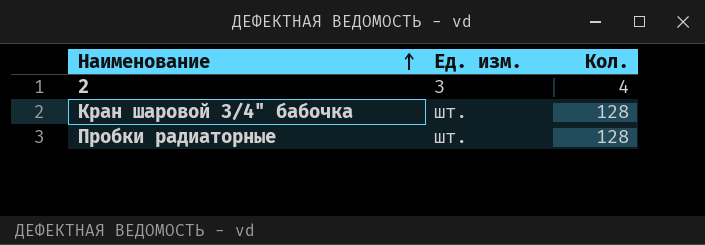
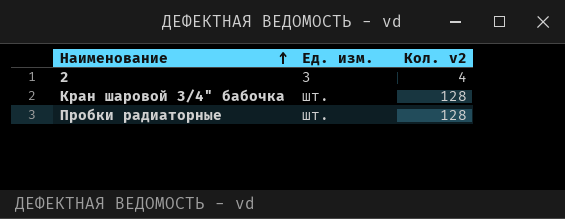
column name: Кол. -> Кол. v2

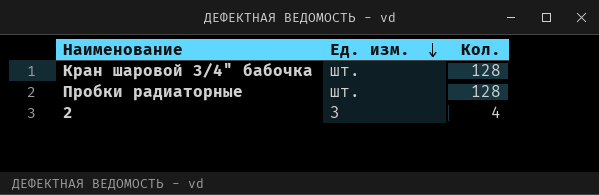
row order: Наименование ascending -> Ед. изм. descending
column name: Кол. v2 -> Кол.

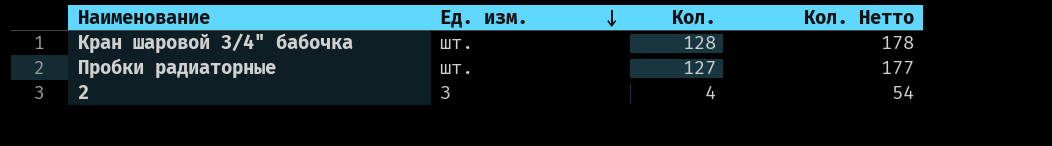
column Кол. Нетто | formula: none -> [Кол.] + 50
Пробки радиаторные | Кол.: 128 -> 127

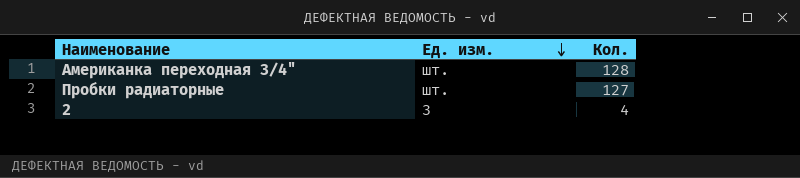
column Кол. Нетто | formula: [Кол.] + 50 -> none
row Кран шаровой 3/4" бабочка: шт. | 128 | 178 -> none
row Американка переходная 3/4": none -> шт. | 128

